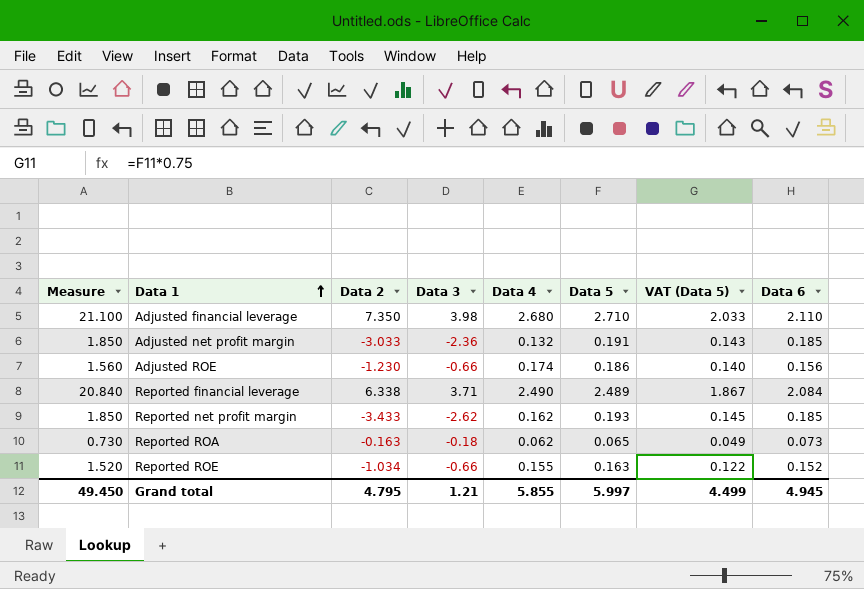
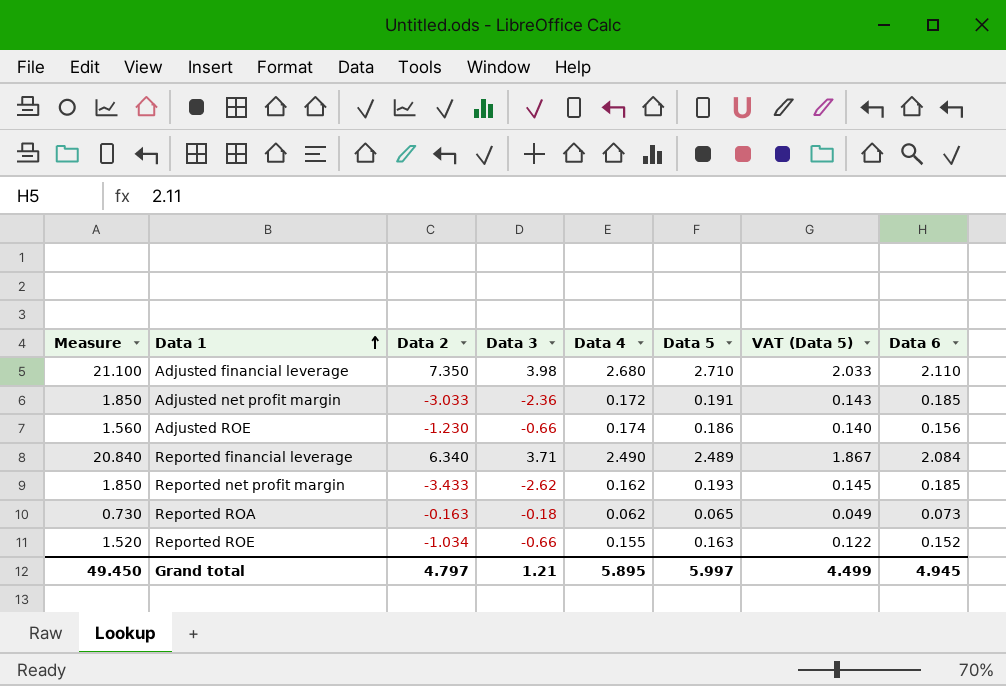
Adjusted net profit margin | Data 4: 0.132 -> 0.172
Reported financial leverage | Data 2: 6.338 -> 6.340
Grand total | Data 2: 4.795 -> 4.797
Grand total | Data 4: 5.855 -> 5.895

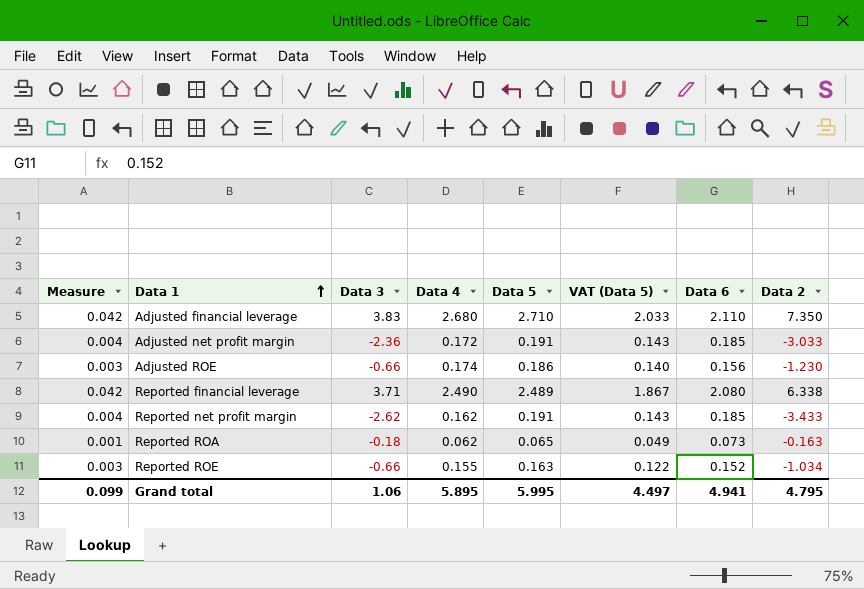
column Measure | formula: [Data 6] * 10 -> [Data 6] * 0.02
column Data 2 | position: 3 -> 8
Adjusted financial leverage | Data 3: 3.98 -> 3.83
Reported financial leverage | Data 6: 2.084 -> 2.080
Reported financial leverage | Data 2: 6.340 -> 6.338
Reported net profit margin | Data 5: 0.193 -> 0.191
Reported net profit margin | VAT (Data 5): 0.145 -> 0.143
Grand total | Measure: 49.450 -> 0.099
Grand total | Data 3: 1.21 -> 1.06
Grand total | Data 5: 5.997 -> 5.995
Grand total | VAT (Data 5): 4.499 -> 4.497
Grand total | Data 6: 4.945 -> 4.941
Grand total | Data 2: 4.797 -> 4.795

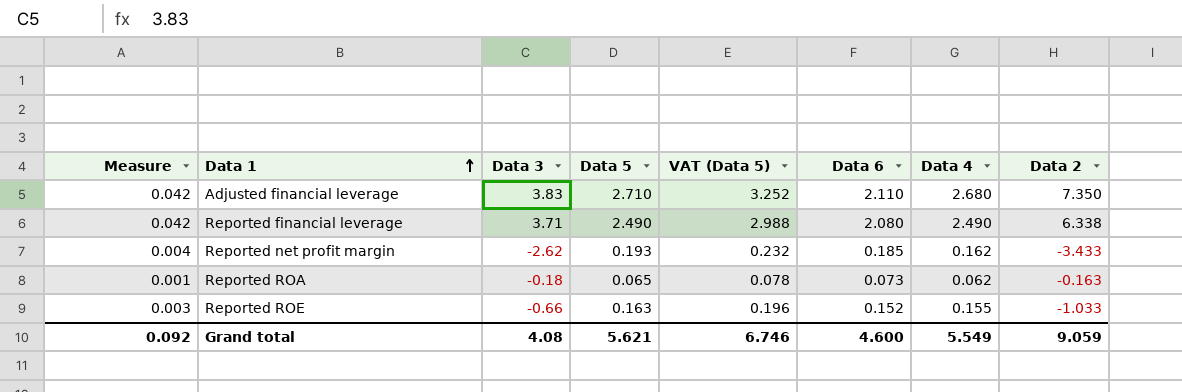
column VAT (Data 5) | formula: [Data 5] * 0.75 -> [Data 5] * 1.2
column Data 4 | position: 4 -> 7
row Adjusted net profit margin: 0.004 | -2.36 | 0.172 | 0.191 | 0.143 | 0.185 | -3.033 -> none
row Adjusted ROE: 0.003 | -0.66 | 0.174 | 0.186 | 0.140 | 0.156 | -1.230 -> none
Reported financial leverage | Data 5: 2.489 -> 2.490
Reported net profit margin | Data 5: 0.191 -> 0.193
Reported ROE | Data 2: -1.034 -> -1.033
Grand total | Measure: 0.099 -> 0.092
Grand total | Data 3: 1.06 -> 4.08
Grand total | Data 5: 5.995 -> 5.621
Grand total | VAT (Data 5): 4.497 -> 6.746
Grand total | Data 6: 4.941 -> 4.600
Grand total | Data 4: 5.895 -> 5.549
Grand total | Data 2: 4.795 -> 9.059

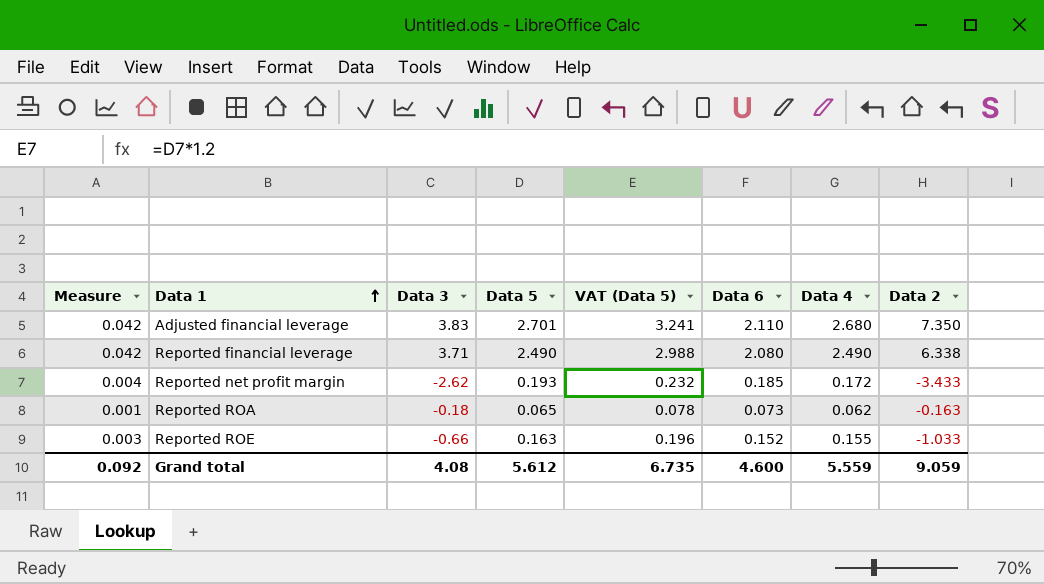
Adjusted financial leverage | Data 5: 2.710 -> 2.701
Adjusted financial leverage | VAT (Data 5): 3.252 -> 3.241
Reported net profit margin | Data 4: 0.162 -> 0.172
Grand total | Data 5: 5.621 -> 5.612
Grand total | VAT (Data 5): 6.746 -> 6.735
Grand total | Data 4: 5.549 -> 5.559

